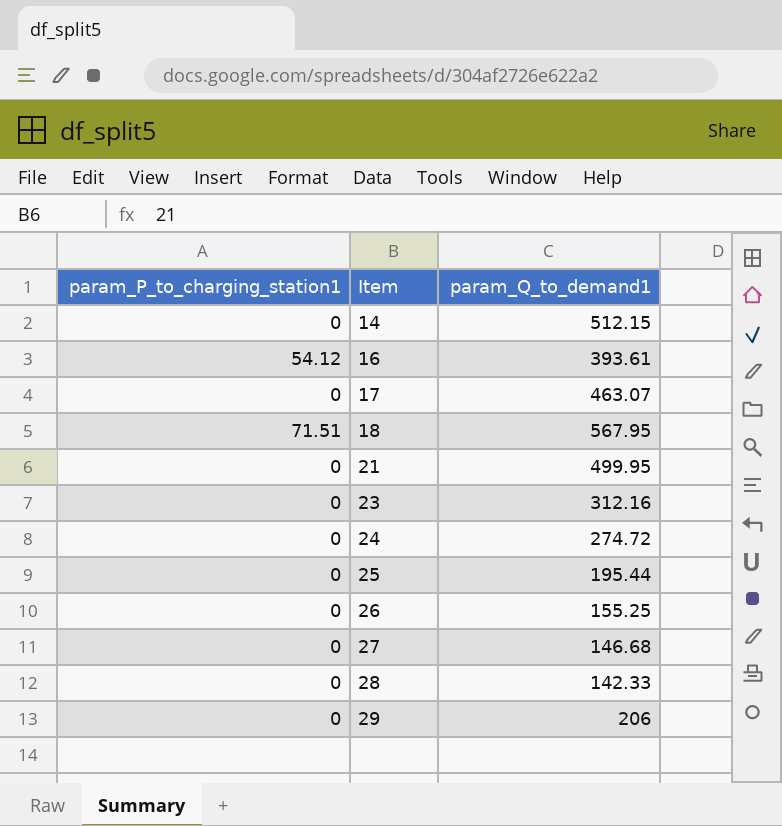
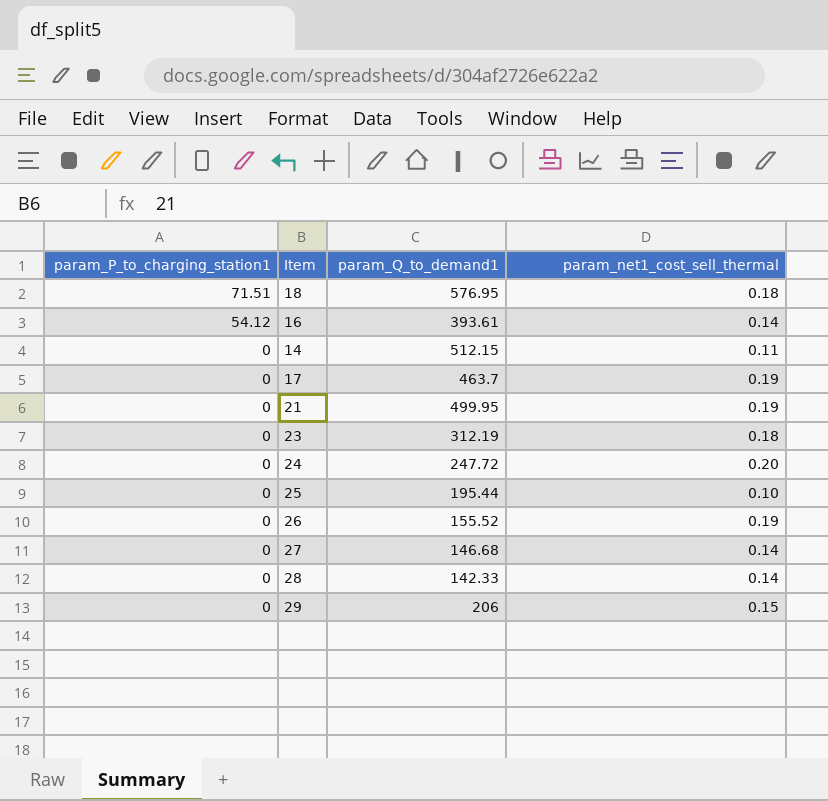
row order: Item ascending -> param_P_to_charging_station1 descending
column param_net1_cost_sell_thermal | position: none -> 4
18 | param_Q_to_demand1: 567.95 -> 576.95
17 | param_Q_to_demand1: 463.07 -> 463.7
23 | param_Q_to_demand1: 312.16 -> 312.19
24 | param_Q_to_demand1: 274.72 -> 247.72
26 | param_Q_to_demand1: 155.25 -> 155.52

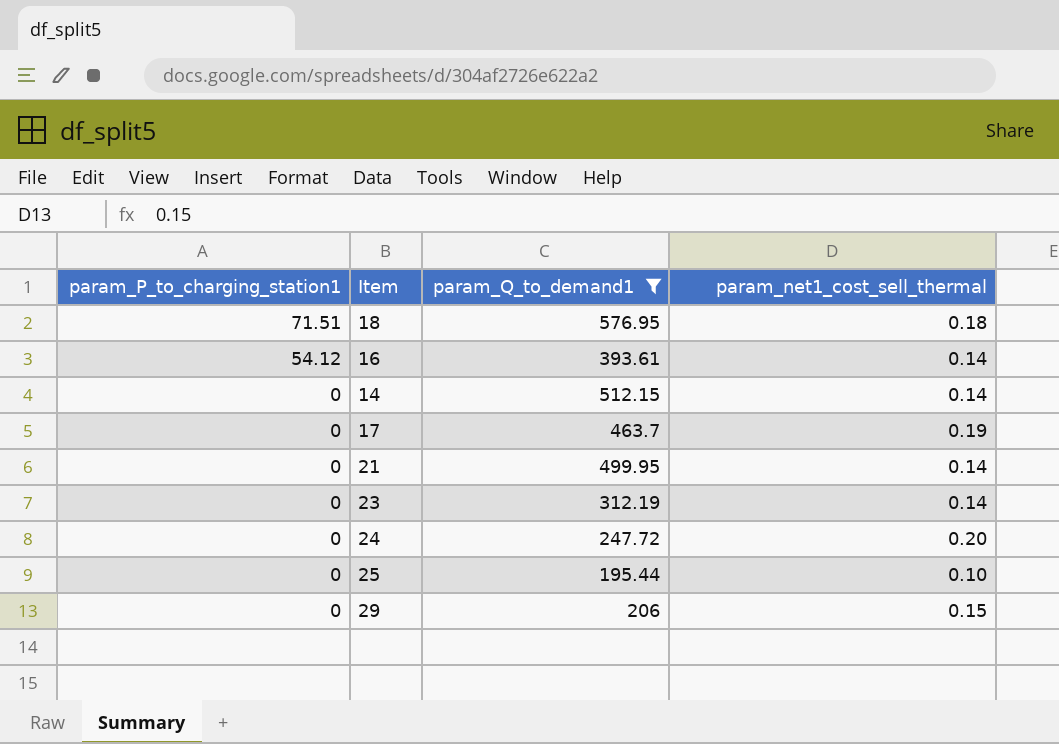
filter: none -> param_Q_to_demand1 >= 195.44
14 | param_net1_cost_sell_thermal: 0.11 -> 0.14
21 | param_net1_cost_sell_thermal: 0.19 -> 0.14
23 | param_net1_cost_sell_thermal: 0.18 -> 0.14

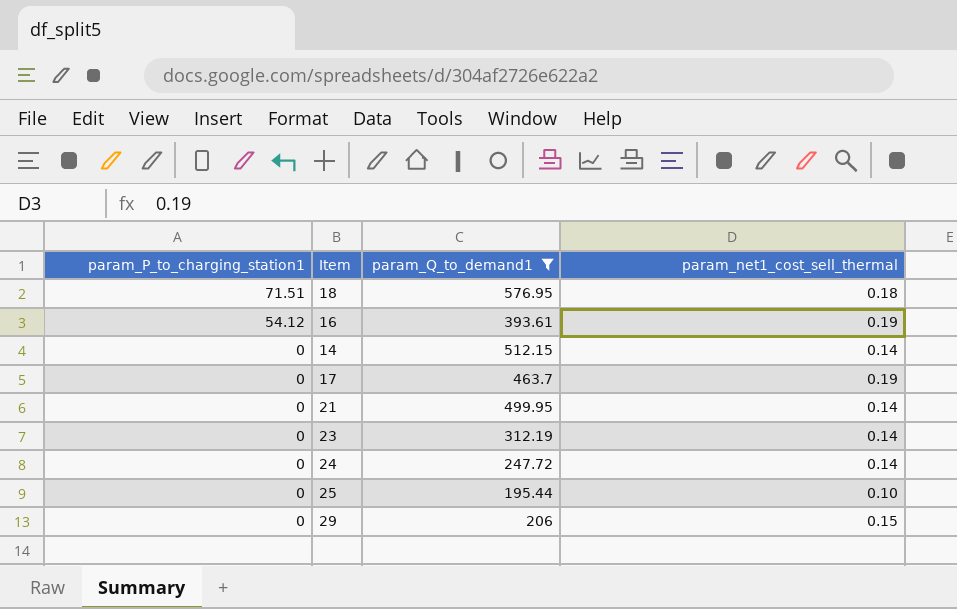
16 | param_net1_cost_sell_thermal: 0.14 -> 0.19
24 | param_net1_cost_sell_thermal: 0.20 -> 0.14

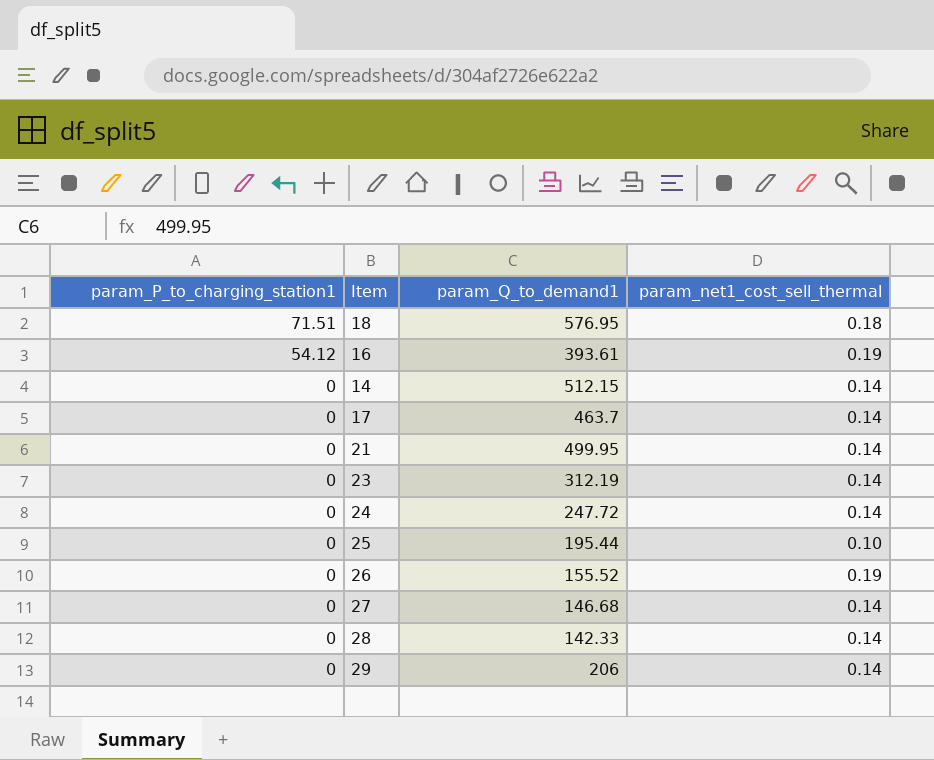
filter: param_Q_to_demand1 >= 195.44 -> none
17 | param_net1_cost_sell_thermal: 0.19 -> 0.14
29 | param_net1_cost_sell_thermal: 0.15 -> 0.14

